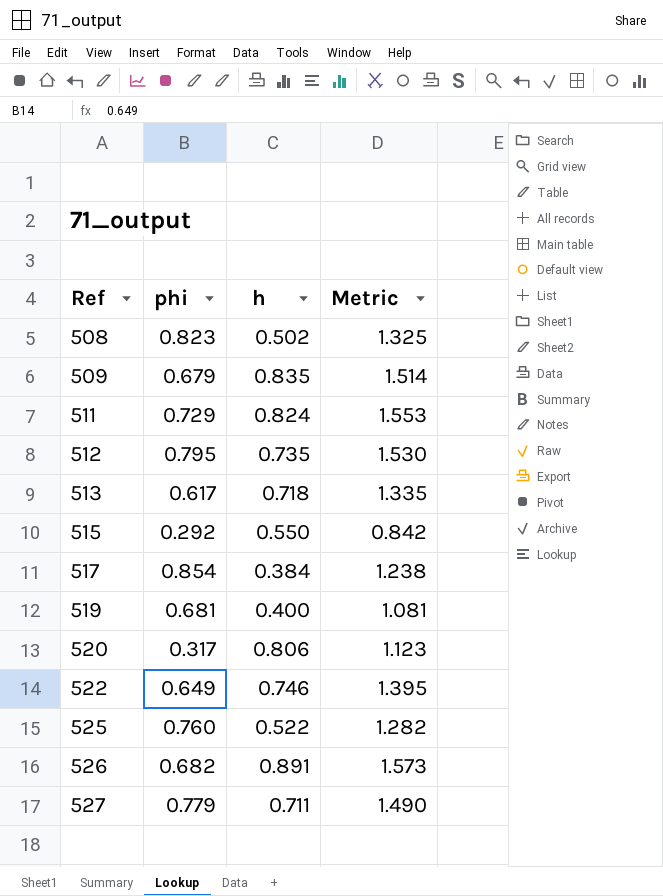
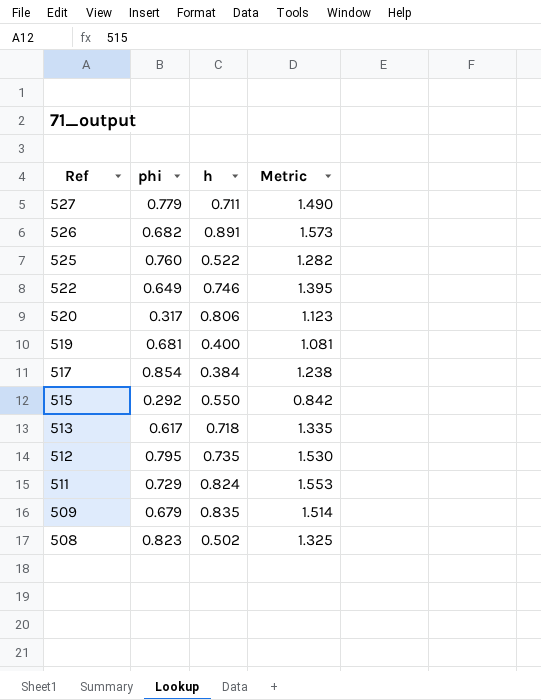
row order: Ref ascending -> Ref descending

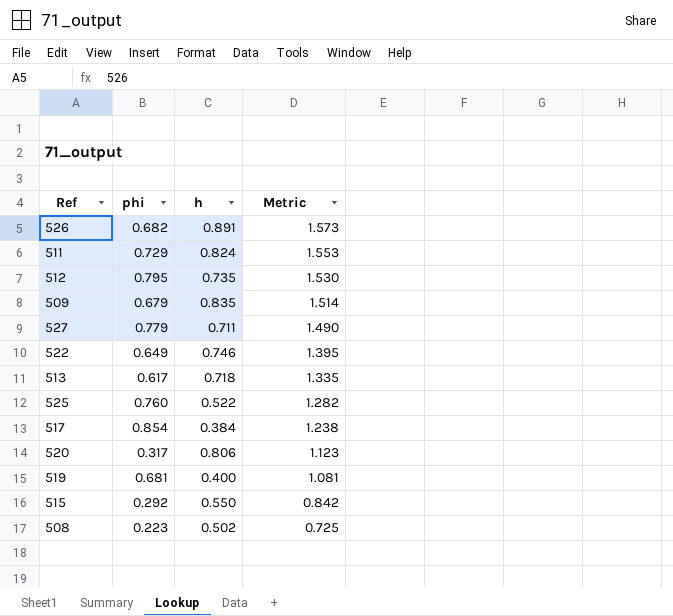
row order: Ref descending -> Metric descending
508 | phi: 0.823 -> 0.223
508 | Metric: 1.325 -> 0.725

